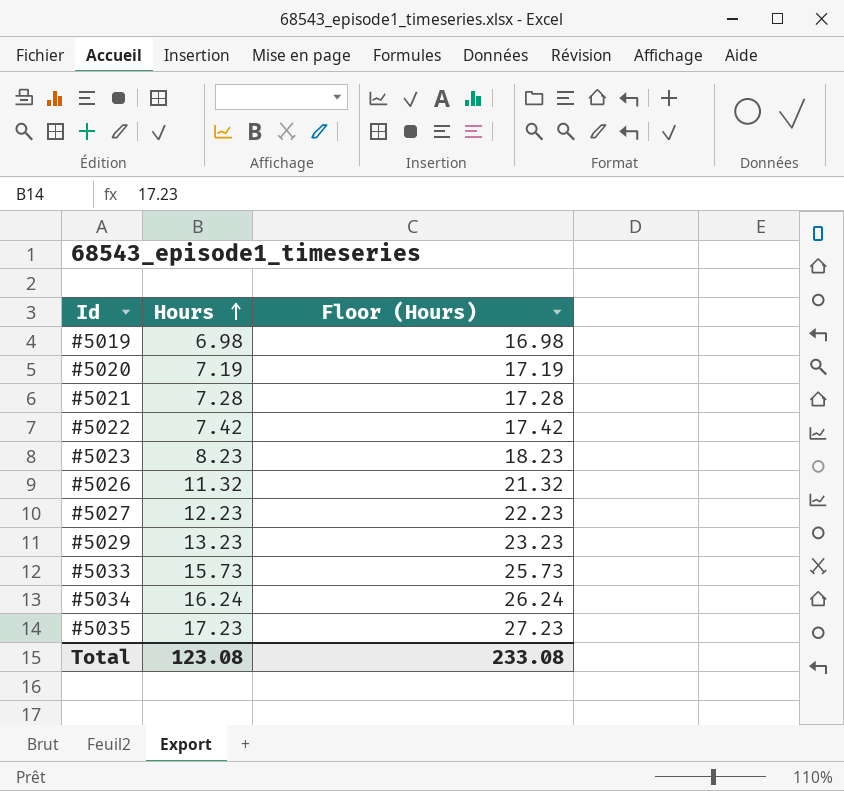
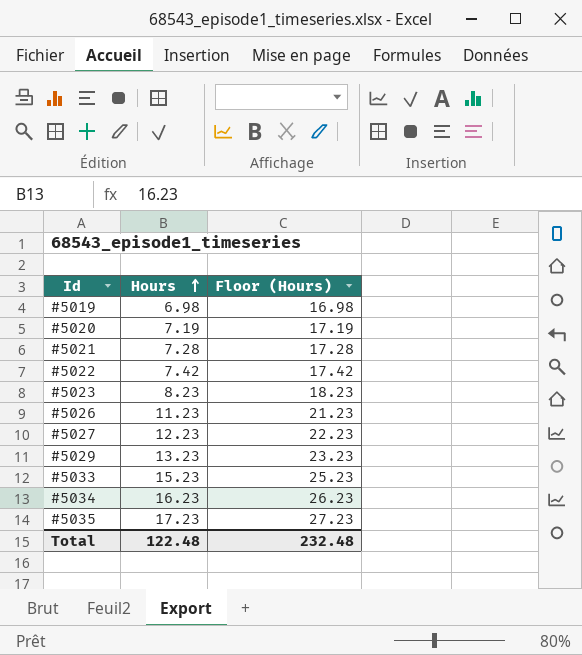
#5026 | Hours: 11.32 -> 11.23
#5026 | Floor (Hours): 21.32 -> 21.23
#5033 | Hours: 15.73 -> 15.23
#5033 | Floor (Hours): 25.73 -> 25.23
#5034 | Hours: 16.24 -> 16.23
#5034 | Floor (Hours): 26.24 -> 26.23
Total | Hours: 123.08 -> 122.48
Total | Floor (Hours): 233.08 -> 232.48

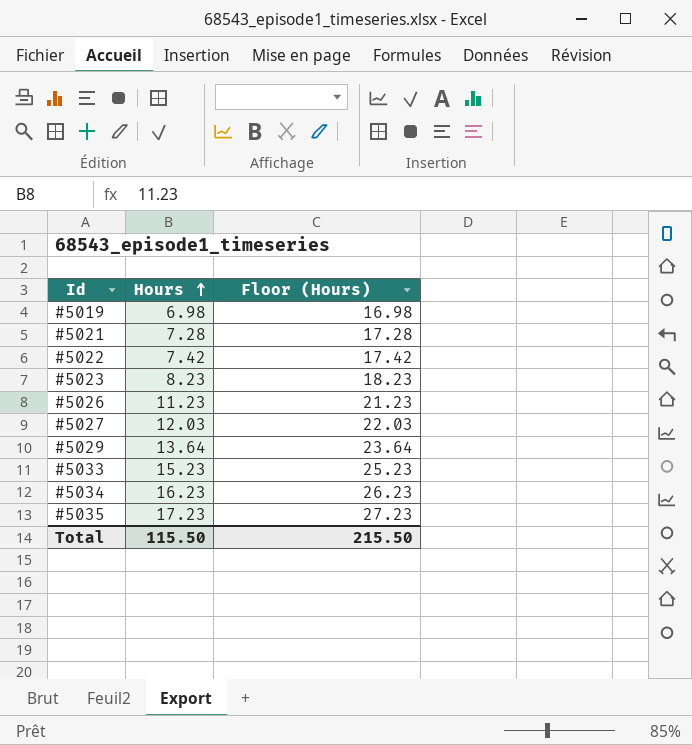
row #5020: 7.19 | 17.19 -> none
#5027 | Hours: 12.23 -> 12.03
#5027 | Floor (Hours): 22.23 -> 22.03
#5029 | Hours: 13.23 -> 13.64
#5029 | Floor (Hours): 23.23 -> 23.64
Total | Hours: 122.48 -> 115.50
Total | Floor (Hours): 232.48 -> 215.50

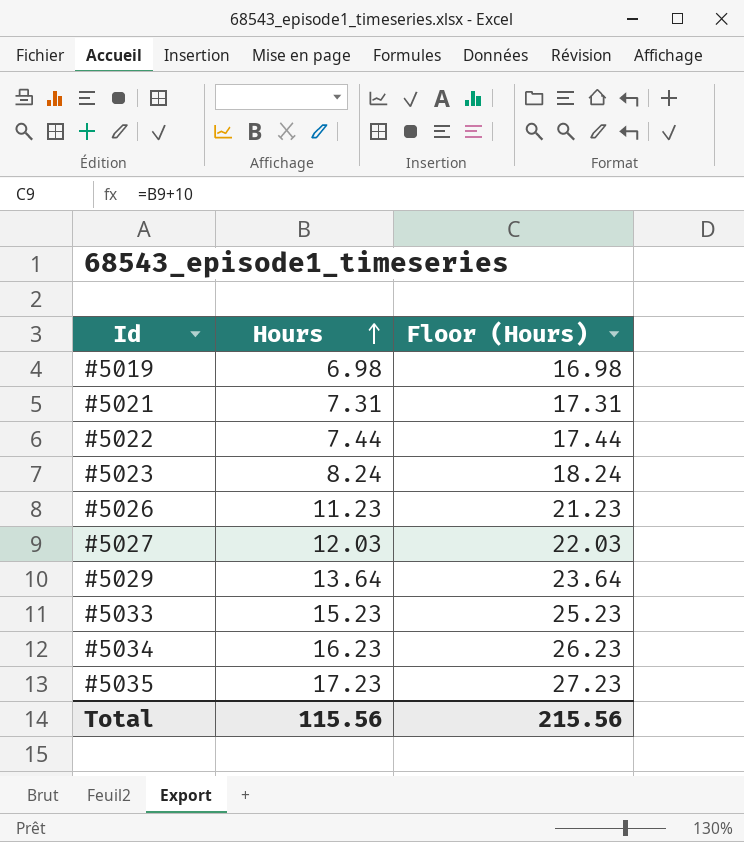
#5021 | Hours: 7.28 -> 7.31
#5021 | Floor (Hours): 17.28 -> 17.31
#5022 | Hours: 7.42 -> 7.44
#5022 | Floor (Hours): 17.42 -> 17.44
#5023 | Hours: 8.23 -> 8.24
#5023 | Floor (Hours): 18.23 -> 18.24
Total | Hours: 115.50 -> 115.56
Total | Floor (Hours): 215.50 -> 215.56

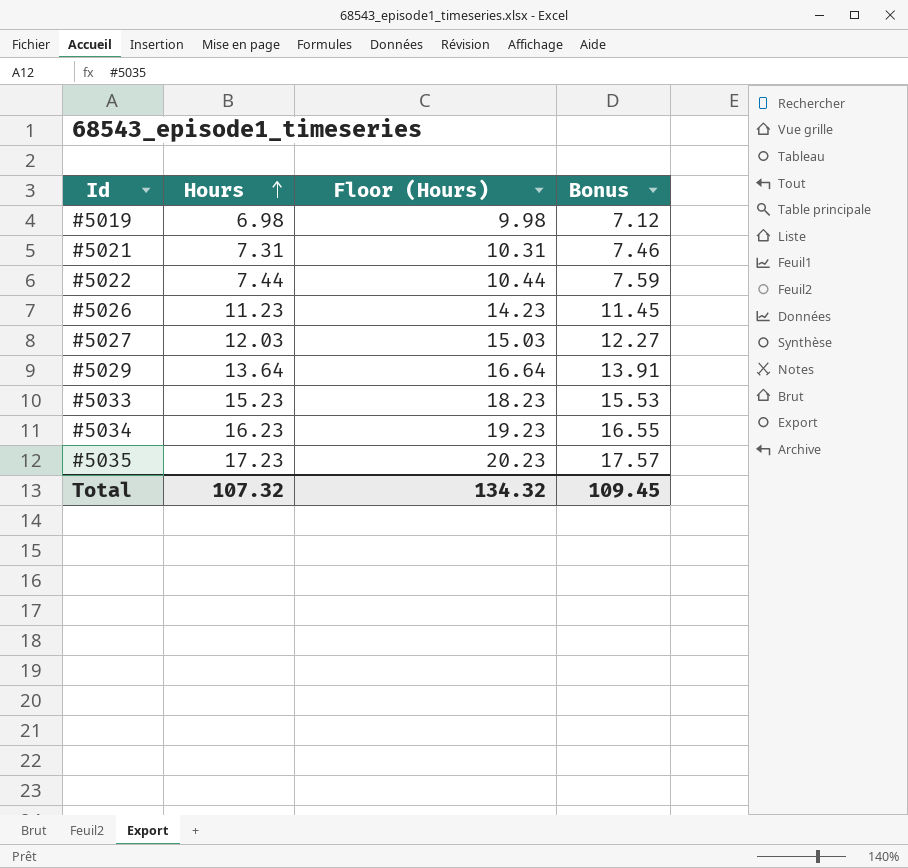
column Floor (Hours) | formula: [Hours] + 10 -> [Hours] + 3
column Bonus | formula: none -> [Hours] * 1.02
row #5023: 8.24 | 18.24 -> none
Total | Hours: 115.56 -> 107.32
Total | Floor (Hours): 215.56 -> 134.32

